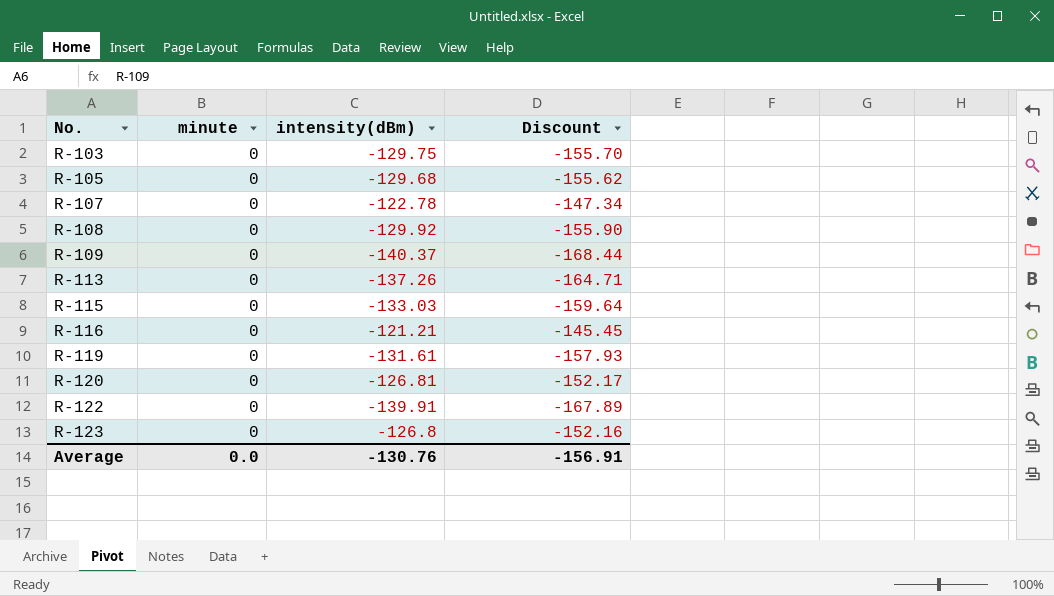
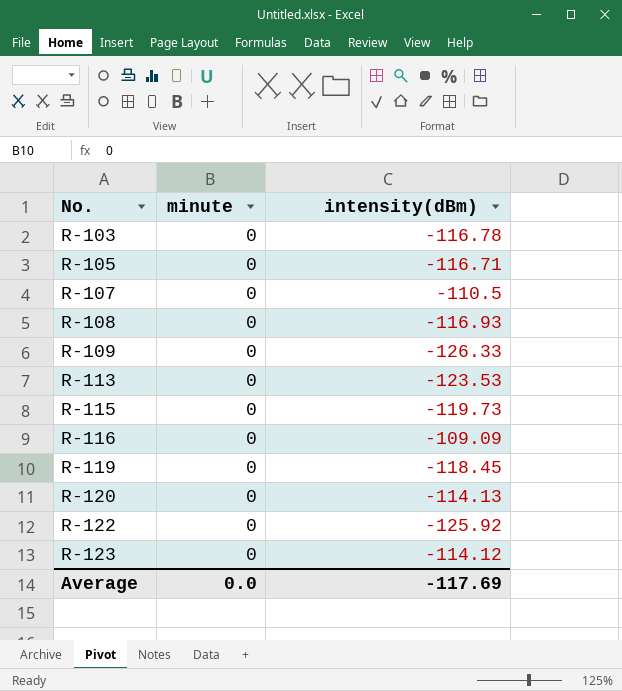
column Discount | formula: [intensity(dBm)] * 1.2 -> none
R-103 | intensity(dBm): -129.75 -> -116.78
R-105 | intensity(dBm): -129.68 -> -116.71
R-107 | intensity(dBm): -122.78 -> -110.5
R-108 | intensity(dBm): -129.92 -> -116.93
R-109 | intensity(dBm): -140.37 -> -126.33
R-113 | intensity(dBm): -137.26 -> -123.53
R-115 | intensity(dBm): -133.03 -> -119.73
R-116 | intensity(dBm): -121.21 -> -109.09
R-119 | intensity(dBm): -131.61 -> -118.45
R-120 | intensity(dBm): -126.81 -> -114.13
R-122 | intensity(dBm): -139.91 -> -125.92
R-123 | intensity(dBm): -126.8 -> -114.12
Average | intensity(dBm): -130.76 -> -117.69

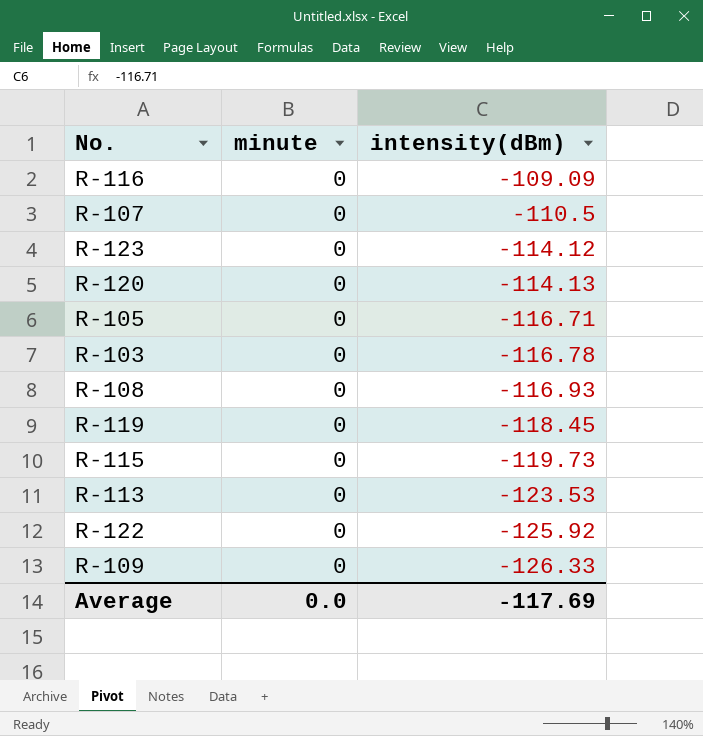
row order: No. ascending -> intensity(dBm) descending

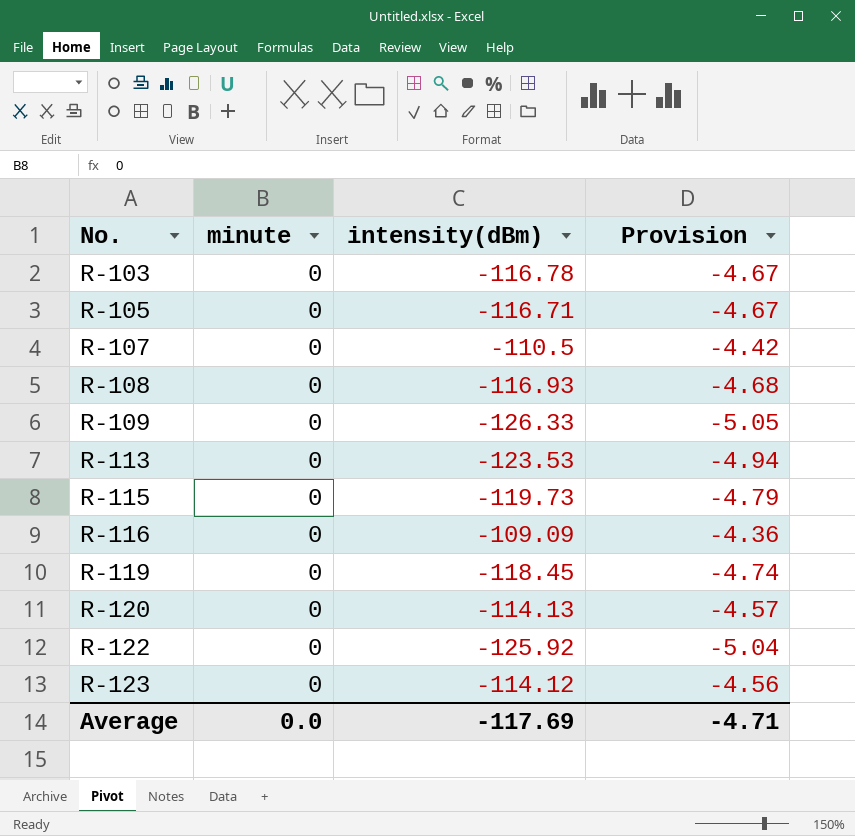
row order: intensity(dBm) descending -> No. ascending
column Provision | formula: none -> [intensity(dBm)] * 0.04

